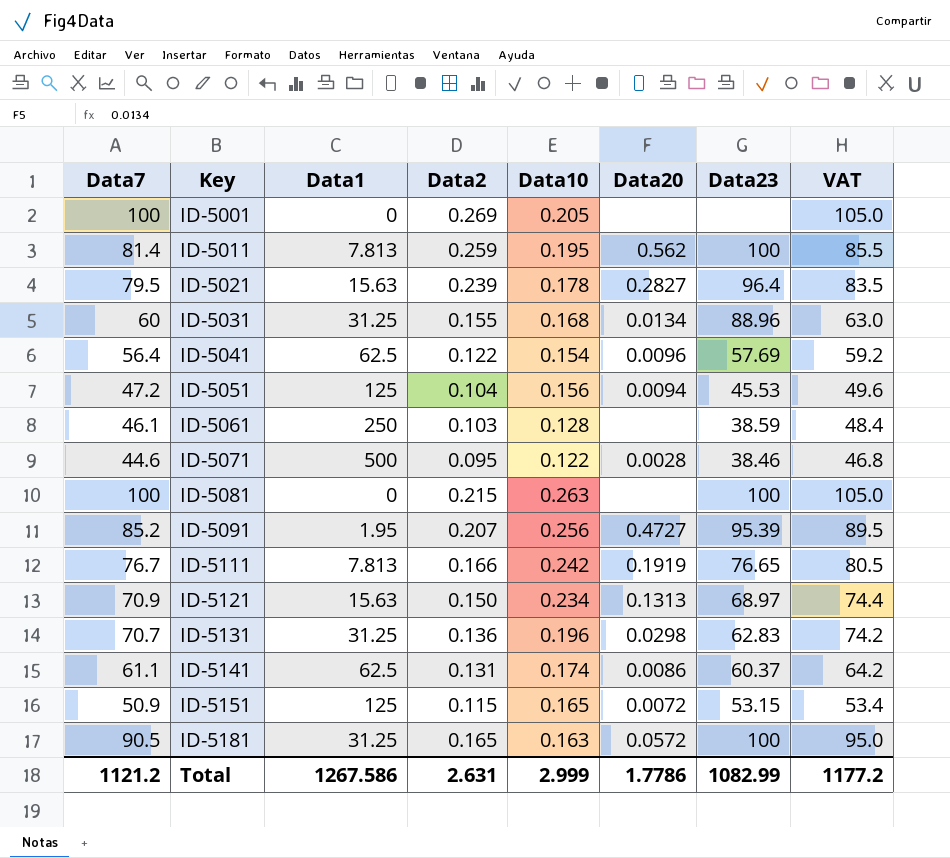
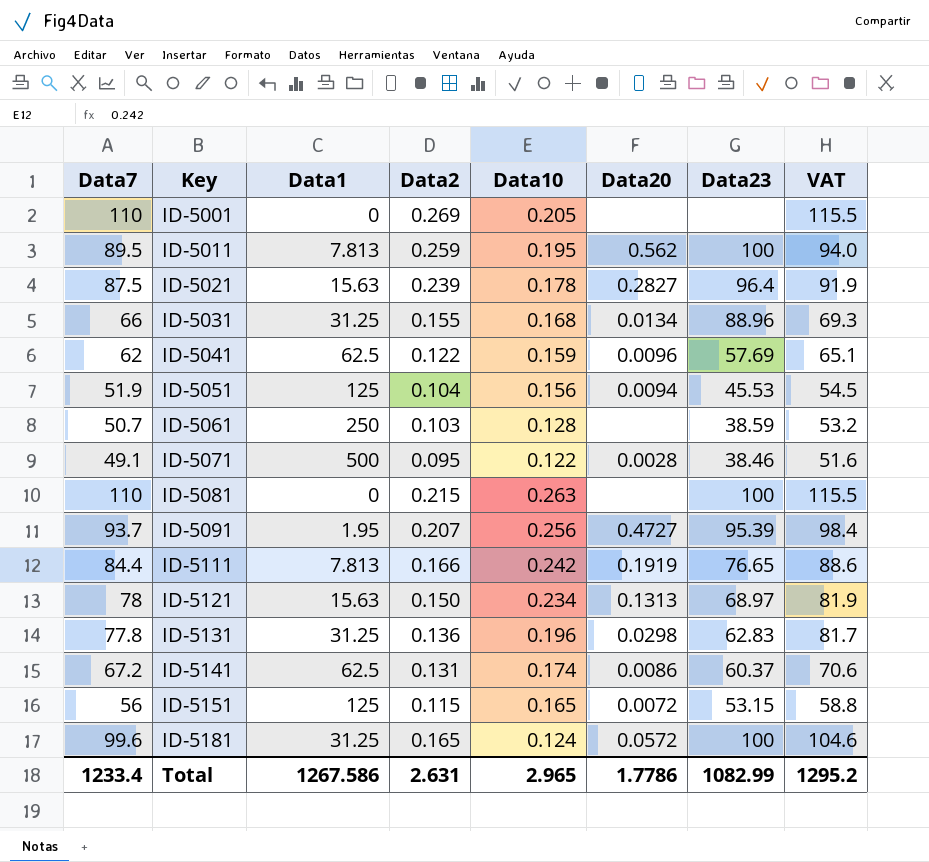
ID-5001 | Data7: 100 -> 110
ID-5001 | VAT: 105.0 -> 115.5
ID-5011 | Data7: 81.4 -> 89.5
ID-5011 | VAT: 85.5 -> 94.0
ID-5021 | Data7: 79.5 -> 87.5
ID-5021 | VAT: 83.5 -> 91.9
ID-5031 | Data7: 60 -> 66
ID-5031 | VAT: 63.0 -> 69.3
ID-5041 | Data7: 56.4 -> 62
ID-5041 | Data10: 0.154 -> 0.159
ID-5041 | VAT: 59.2 -> 65.1
ID-5051 | Data7: 47.2 -> 51.9
ID-5051 | VAT: 49.6 -> 54.5
ID-5061 | Data7: 46.1 -> 50.7
ID-5061 | VAT: 48.4 -> 53.2
ID-5071 | Data7: 44.6 -> 49.1
ID-5071 | VAT: 46.8 -> 51.6
ID-5081 | Data7: 100 -> 110
ID-5081 | VAT: 105.0 -> 115.5
ID-5091 | Data7: 85.2 -> 93.7
ID-5091 | VAT: 89.5 -> 98.4
ID-5111 | Data7: 76.7 -> 84.4
ID-5111 | VAT: 80.5 -> 88.6
ID-5121 | Data7: 70.9 -> 78
ID-5121 | VAT: 74.4 -> 81.9
ID-5131 | Data7: 70.7 -> 77.8
ID-5131 | VAT: 74.2 -> 81.7
ID-5141 | Data7: 61.1 -> 67.2
ID-5141 | VAT: 64.2 -> 70.6
ID-5151 | Data7: 50.9 -> 56
ID-5151 | VAT: 53.4 -> 58.8
ID-5181 | Data7: 90.5 -> 99.6
ID-5181 | Data10: 0.163 -> 0.124
ID-5181 | VAT: 95.0 -> 104.6
Total | Data7: 1121.2 -> 1233.4
Total | Data10: 2.999 -> 2.965
Total | VAT: 1177.2 -> 1295.2

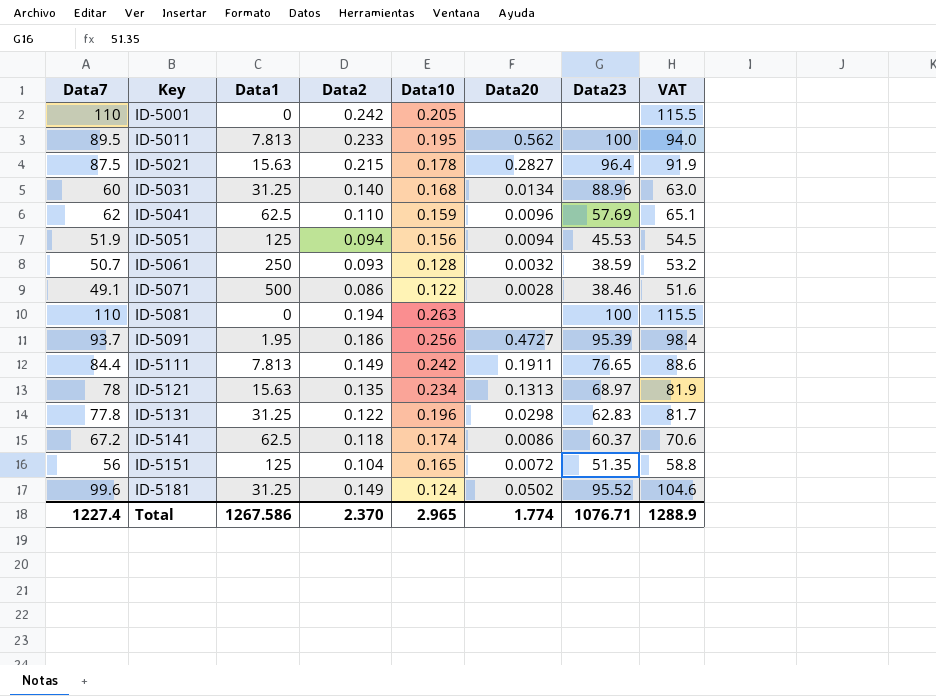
ID-5001 | Data2: 0.269 -> 0.242
ID-5011 | Data2: 0.259 -> 0.233
ID-5021 | Data2: 0.239 -> 0.215
ID-5031 | Data7: 66 -> 60
ID-5031 | Data2: 0.155 -> 0.140
ID-5031 | VAT: 69.3 -> 63.0
ID-5041 | Data2: 0.122 -> 0.110
ID-5051 | Data2: 0.104 -> 0.094
ID-5061 | Data2: 0.103 -> 0.093
ID-5061 | Data20: none -> 0.0032
ID-5071 | Data2: 0.095 -> 0.086
ID-5081 | Data2: 0.215 -> 0.194
ID-5091 | Data2: 0.207 -> 0.186
ID-5111 | Data2: 0.166 -> 0.149
ID-5111 | Data20: 0.1919 -> 0.1911
ID-5121 | Data2: 0.150 -> 0.135
ID-5131 | Data2: 0.136 -> 0.122
ID-5141 | Data2: 0.131 -> 0.118
ID-5151 | Data2: 0.115 -> 0.104
ID-5151 | Data23: 53.15 -> 51.35
ID-5181 | Data2: 0.165 -> 0.149
ID-5181 | Data20: 0.0572 -> 0.0502
ID-5181 | Data23: 100 -> 95.52
Total | Data7: 1233.4 -> 1227.4
Total | Data2: 2.631 -> 2.370
Total | Data20: 1.7786 -> 1.774
Total | Data23: 1082.99 -> 1076.71
Total | VAT: 1295.2 -> 1288.9

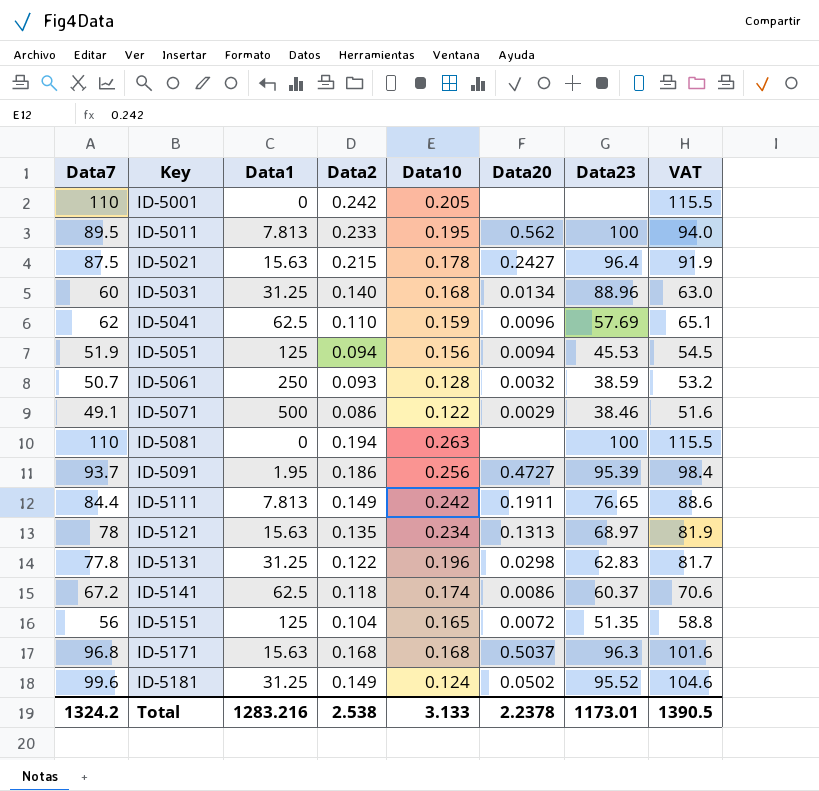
ID-5021 | Data20: 0.2827 -> 0.2427
ID-5071 | Data20: 0.0028 -> 0.0029
row ID-5171: none -> 96.8 | 15.63 | 0.168 | 0.168 | 0.5037 | 96.3 | 101.6
Total | Data7: 1227.4 -> 1324.2
Total | Data1: 1267.586 -> 1283.216
Total | Data2: 2.370 -> 2.538
Total | Data10: 2.965 -> 3.133
Total | Data20: 1.774 -> 2.2378
Total | Data23: 1076.71 -> 1173.01
Total | VAT: 1288.9 -> 1390.5

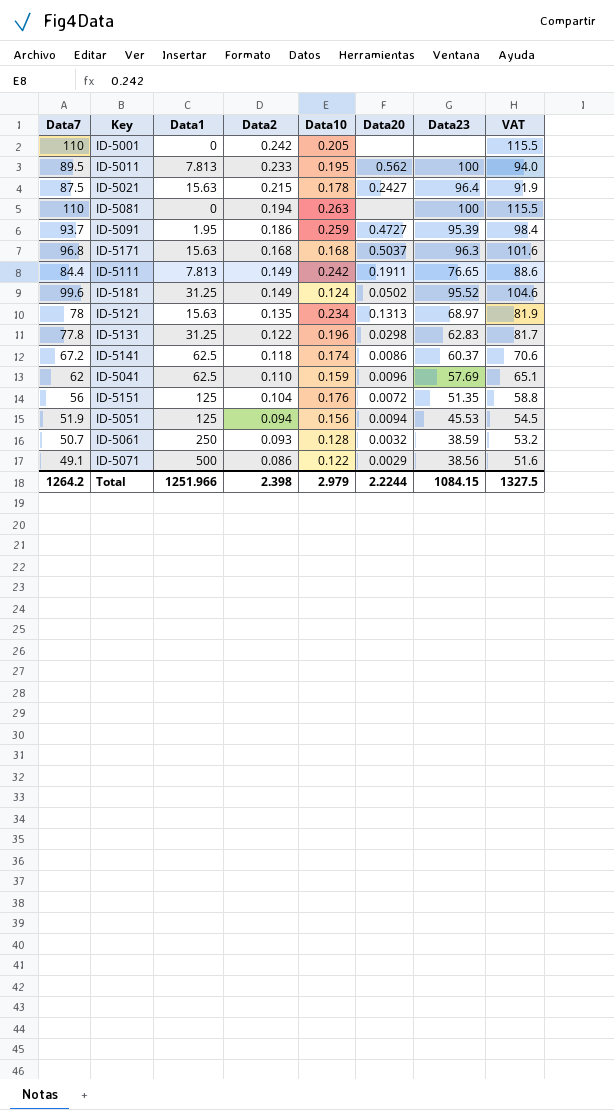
row order: Key ascending -> Data2 descending
row ID-5031: 60 | 31.25 | 0.140 | 0.168 | 0.0134 | 88.96 | 63.0 -> none
ID-5091 | Data10: 0.256 -> 0.259
ID-5151 | Data10: 0.165 -> 0.176
ID-5071 | Data23: 38.46 -> 38.56
Total | Data7: 1324.2 -> 1264.2
Total | Data1: 1283.216 -> 1251.966
Total | Data2: 2.538 -> 2.398
Total | Data10: 3.133 -> 2.979
Total | Data20: 2.2378 -> 2.2244
Total | Data23: 1173.01 -> 1084.15
Total | VAT: 1390.5 -> 1327.5

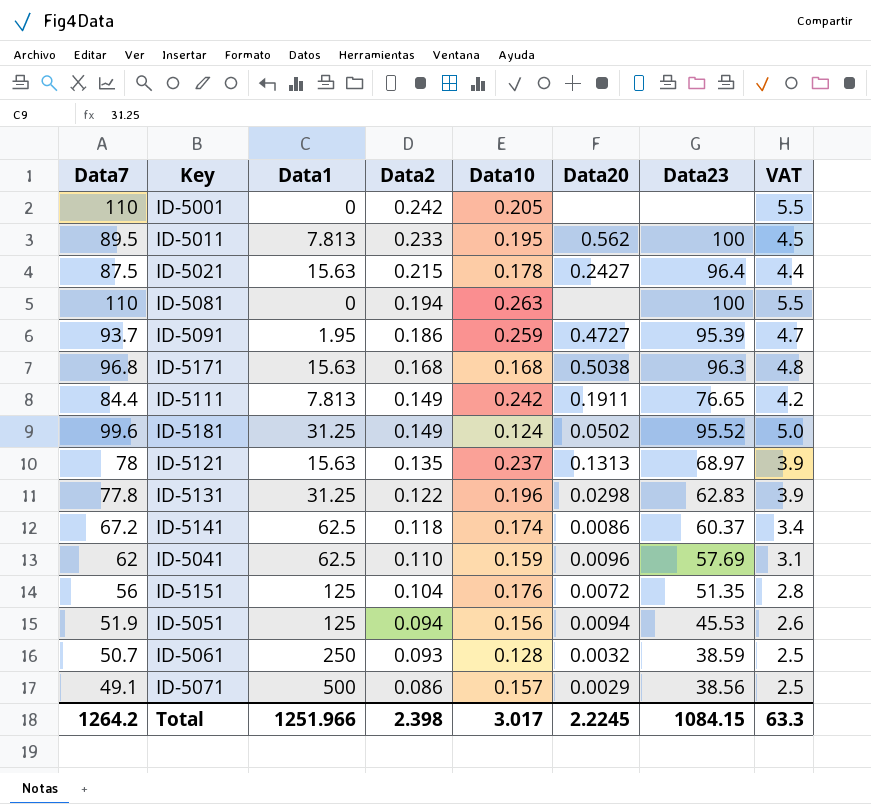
column VAT | formula: [Data7] * 1.05 -> [Data7] * 0.05
ID-5171 | Data20: 0.5037 -> 0.5038
ID-5121 | Data10: 0.234 -> 0.237
ID-5071 | Data10: 0.122 -> 0.157
Total | Data10: 2.979 -> 3.017
Total | Data20: 2.2244 -> 2.2245
Total | VAT: 1327.5 -> 63.3

